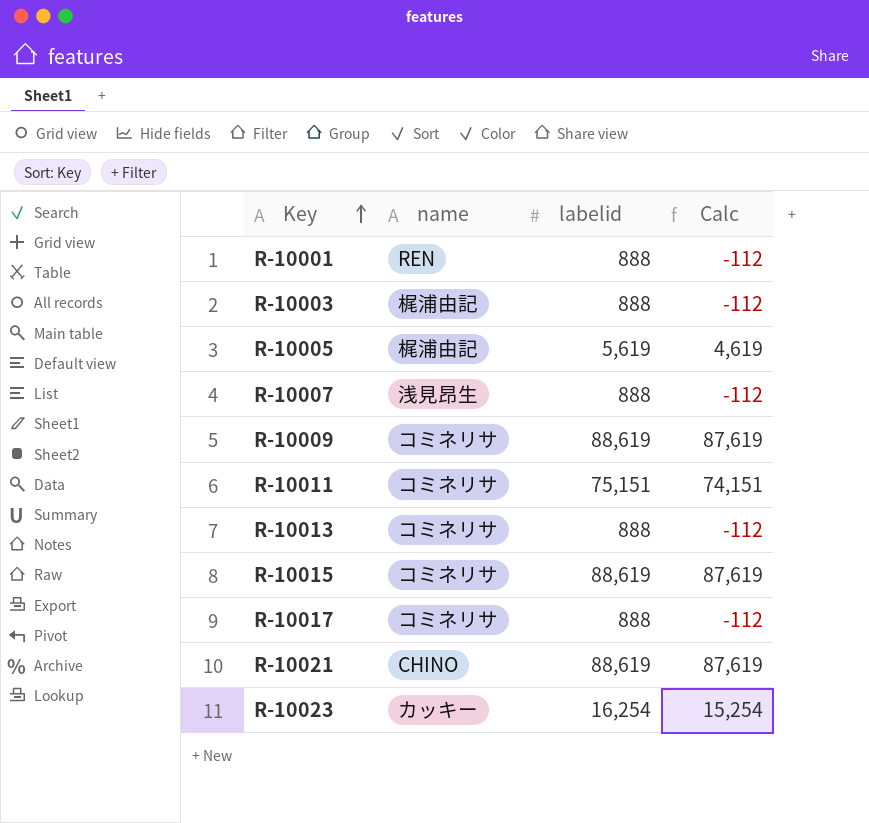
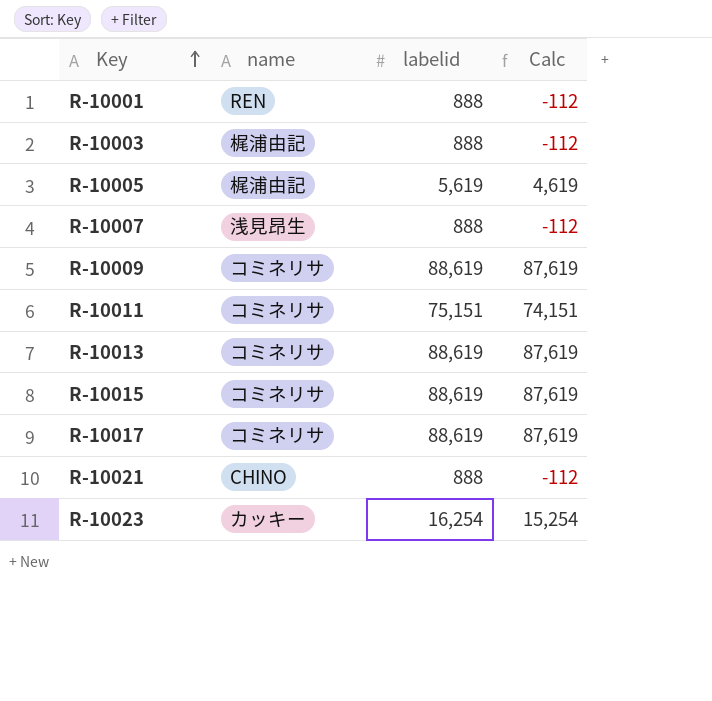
R-10013 | labelid: 888 -> 88,619
R-10013 | Calc: -112 -> 87,619
R-10017 | labelid: 888 -> 88,619
R-10017 | Calc: -112 -> 87,619
R-10021 | labelid: 88,619 -> 888
R-10021 | Calc: 87,619 -> -112

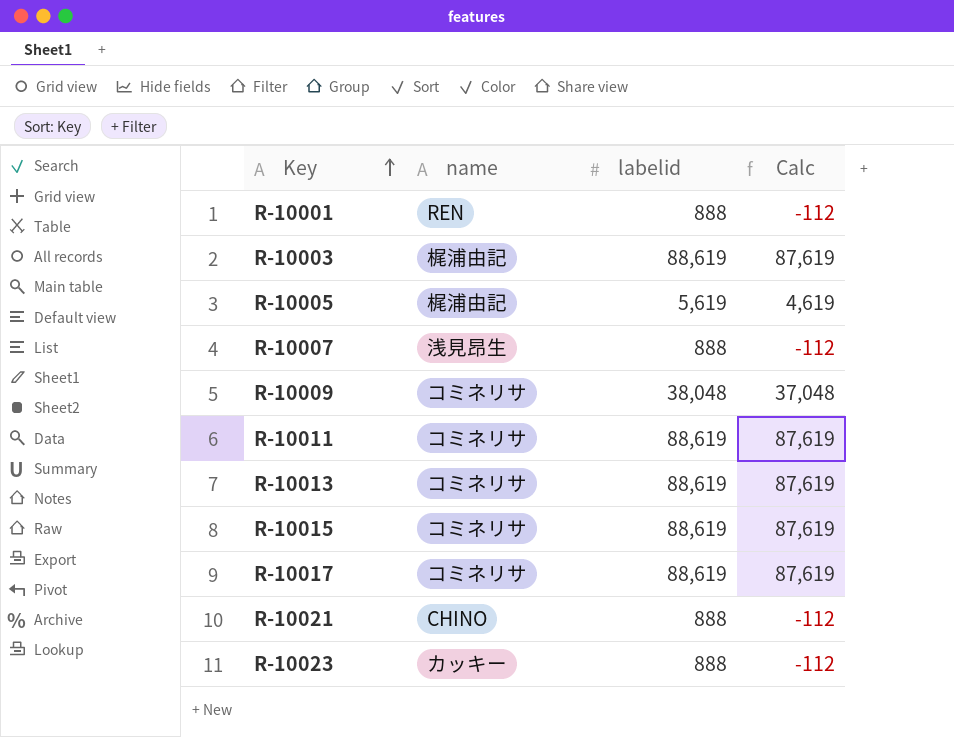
R-10003 | labelid: 888 -> 88,619
R-10003 | Calc: -112 -> 87,619
R-10009 | labelid: 88,619 -> 38,048
R-10009 | Calc: 87,619 -> 37,048
R-10011 | labelid: 75,151 -> 88,619
R-10011 | Calc: 74,151 -> 87,619
R-10023 | labelid: 16,254 -> 888
R-10023 | Calc: 15,254 -> -112

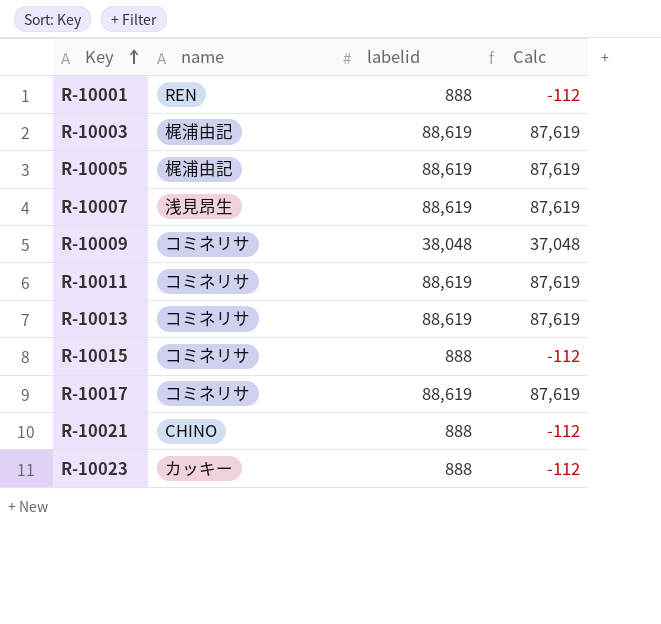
R-10005 | labelid: 5,619 -> 88,619
R-10005 | Calc: 4,619 -> 87,619
R-10007 | labelid: 888 -> 88,619
R-10007 | Calc: -112 -> 87,619
R-10015 | labelid: 88,619 -> 888
R-10015 | Calc: 87,619 -> -112

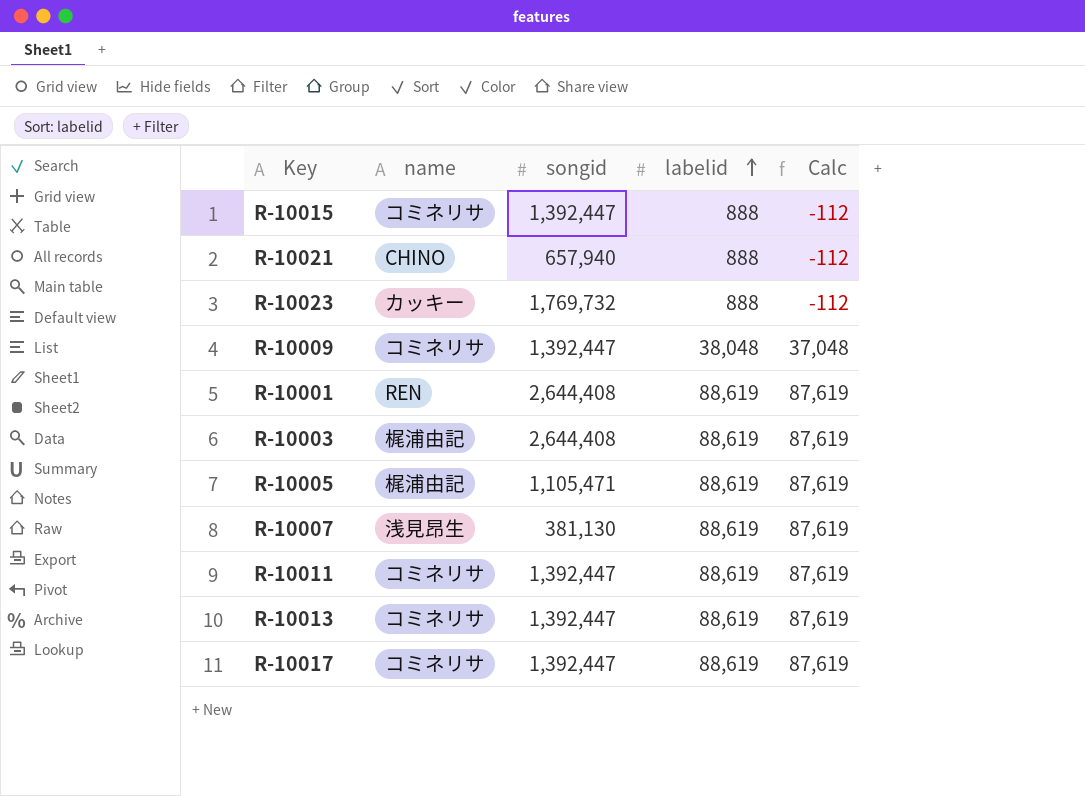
row order: Key ascending -> labelid ascending
column songid | position: none -> 3
R-10001 | labelid: 888 -> 88,619
R-10001 | Calc: -112 -> 87,619

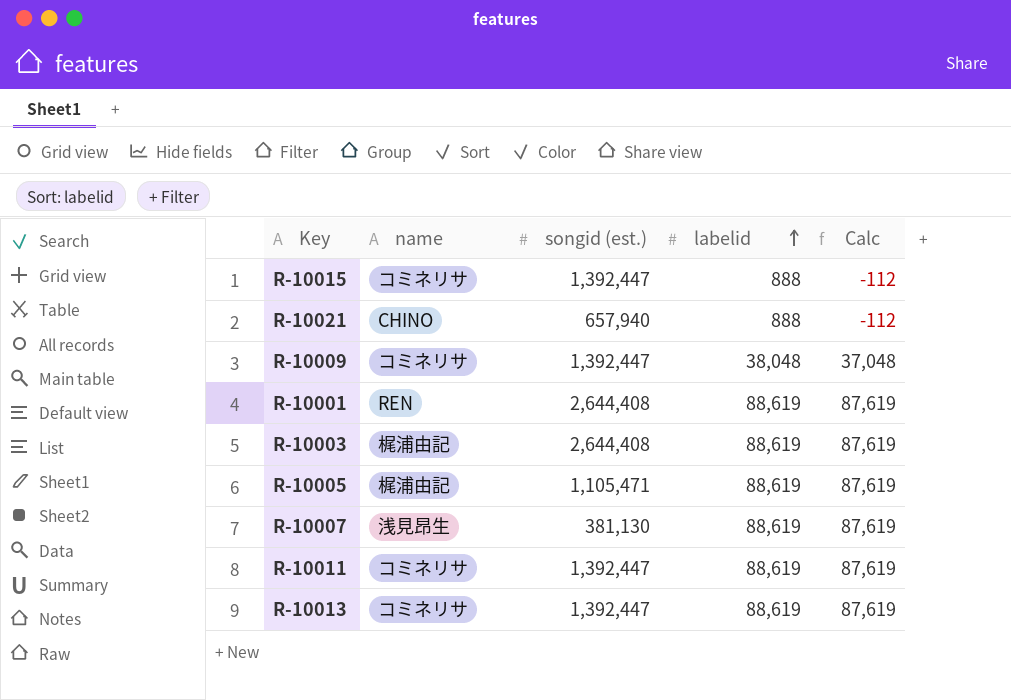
column name: songid -> songid (est.)
row R-10023: カッキー | 1,769,732 | 888 | -112 -> none
row R-10017: コミネリサ | 1,392,447 | 88,619 | 87,619 -> none

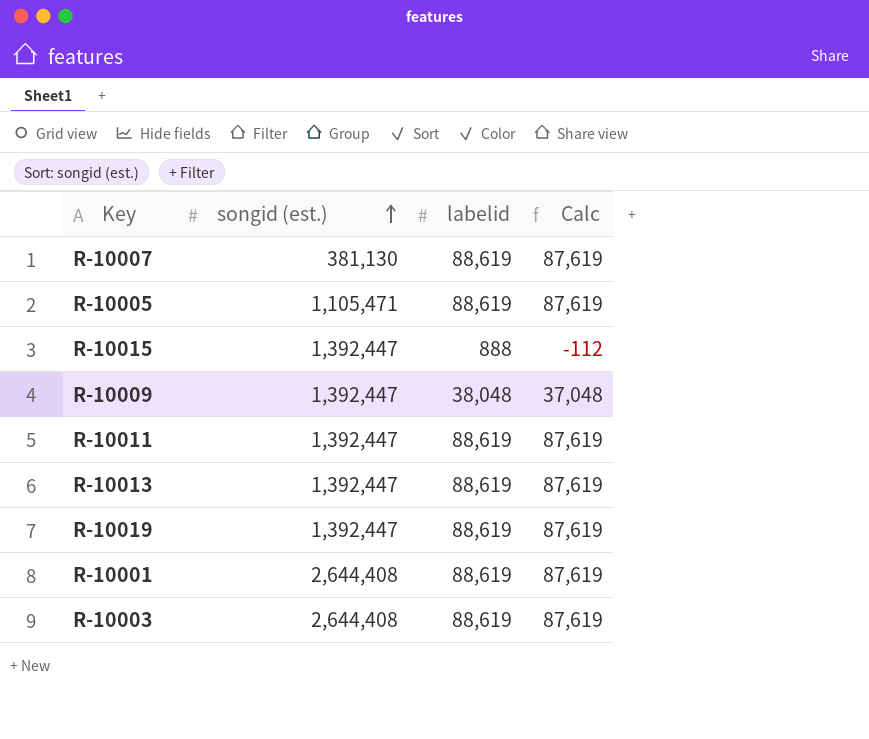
row order: labelid ascending -> songid (est.) ascending
column name | position: 2 -> none
row R-10021: CHINO | 657,940 | 888 | -112 -> none
row R-10019: none -> 1,392,447 | 88,619 | 87,619

